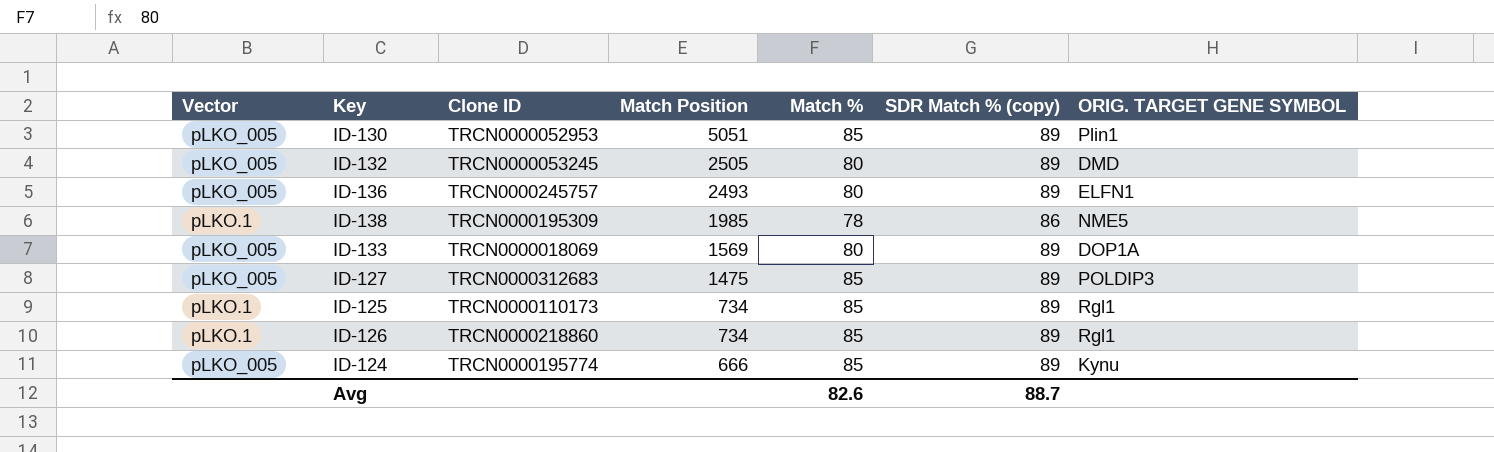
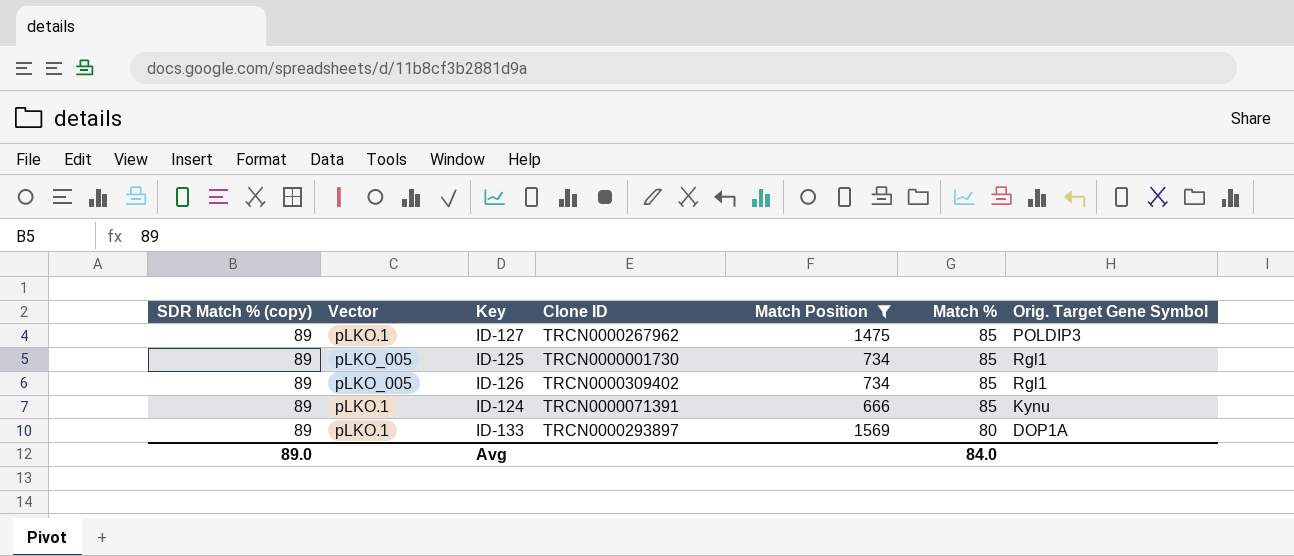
filter: none -> Match Position <= 1569
row order: Match Position descending -> Match % descending
column SDR Match % (copy) | position: 6 -> 1
column name: ORIG. TARGET GENE SYMBOL -> Orig. Target Gene Symbol
ID-127 | Vector: pLKO_005 -> pLKO.1
ID-127 | Clone ID: TRCN0000312683 -> TRCN0000267962
ID-125 | Vector: pLKO.1 -> pLKO_005
ID-125 | Clone ID: TRCN0000110173 -> TRCN0000001730
ID-126 | Vector: pLKO.1 -> pLKO_005
ID-126 | Clone ID: TRCN0000218860 -> TRCN0000309402
ID-124 | Vector: pLKO_005 -> pLKO.1
ID-124 | Clone ID: TRCN0000195774 -> TRCN0000071391
ID-133 | Vector: pLKO_005 -> pLKO.1
ID-133 | Clone ID: TRCN0000018069 -> TRCN0000293897
Avg | SDR Match % (copy): 88.7 -> 89.0
Avg | Match %: 82.6 -> 84.0

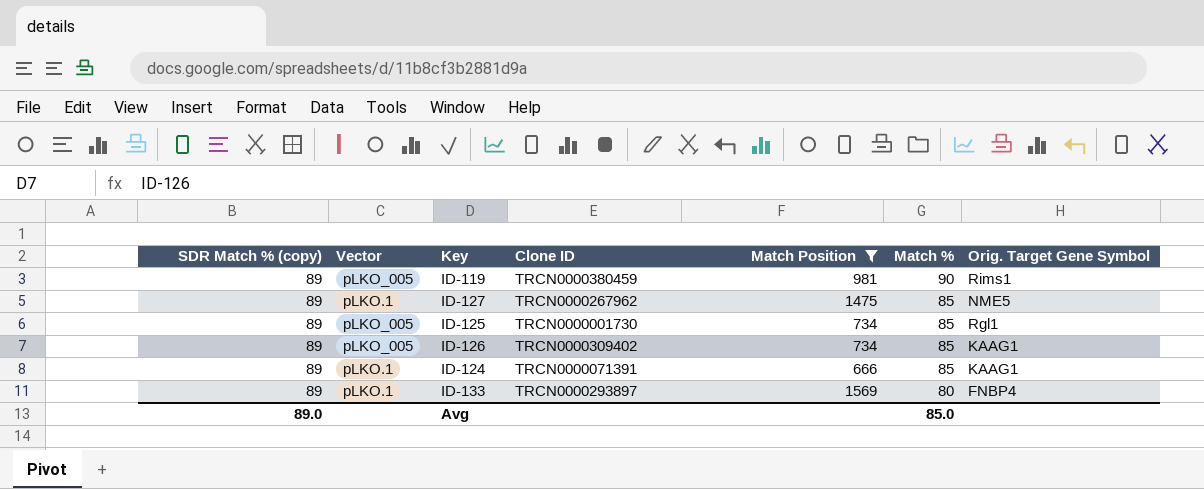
row ID-119: none -> 89 | pLKO_005 | TRCN0000380459 | 981 | 90 | Rims1
ID-127 | Orig. Target Gene Symbol: POLDIP3 -> NME5
ID-126 | Orig. Target Gene Symbol: Rgl1 -> KAAG1
ID-124 | Orig. Target Gene Symbol: Kynu -> KAAG1
ID-133 | Orig. Target Gene Symbol: DOP1A -> FNBP4
Avg | Match %: 84.0 -> 85.0

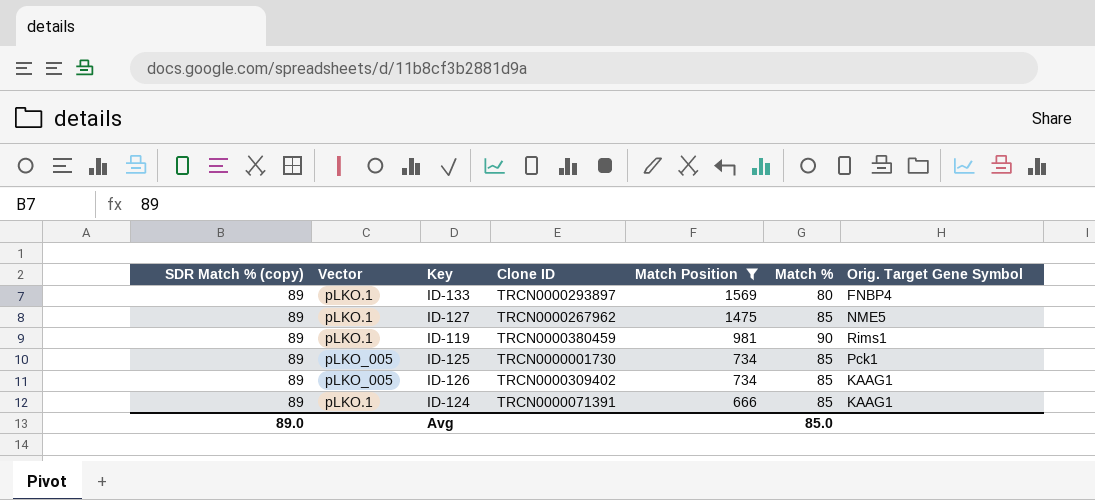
row order: Match % descending -> Match Position descending
ID-119 | Vector: pLKO_005 -> pLKO.1
ID-125 | Orig. Target Gene Symbol: Rgl1 -> Pck1

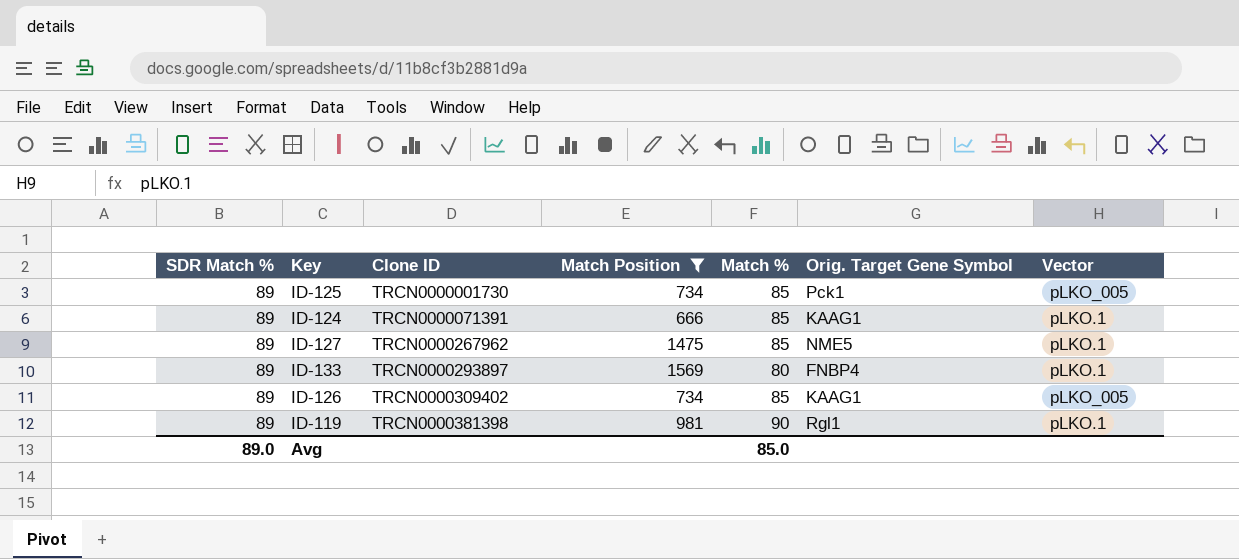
row order: Match Position descending -> Clone ID ascending
column name: SDR Match % (copy) -> SDR Match %
column Vector | position: 2 -> 7
ID-119 | Clone ID: TRCN0000380459 -> TRCN0000381398
ID-119 | Orig. Target Gene Symbol: Rims1 -> Rgl1

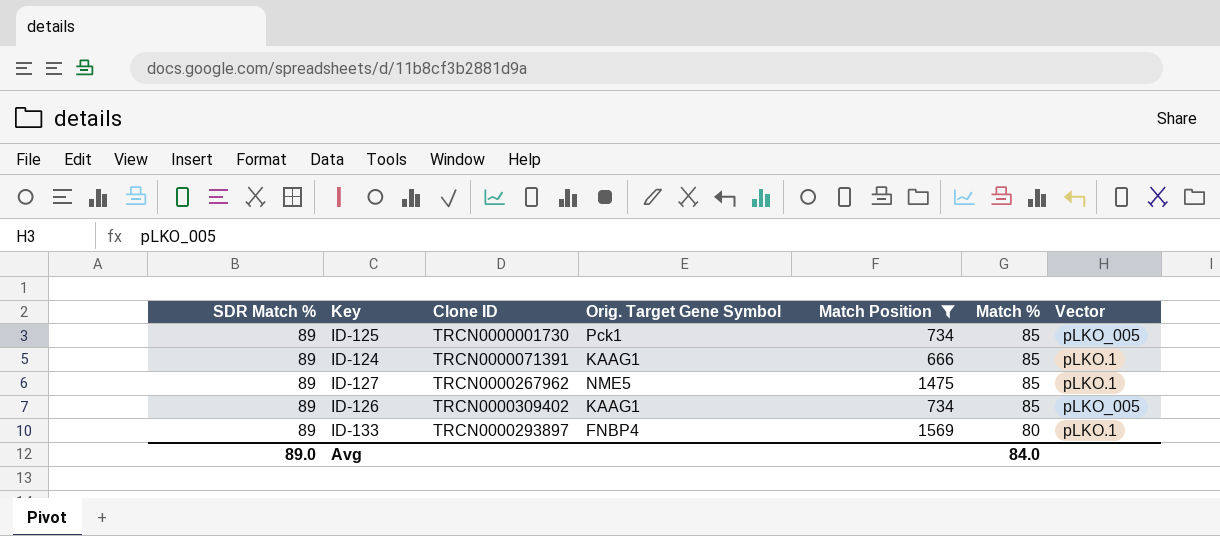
row order: Clone ID ascending -> Match % descending
column Orig. Target Gene Symbol | position: 6 -> 4
row ID-119: 89 | TRCN0000381398 | 981 | 90 | Rgl1 | pLKO.1 -> none
Avg | Match %: 85.0 -> 84.0

